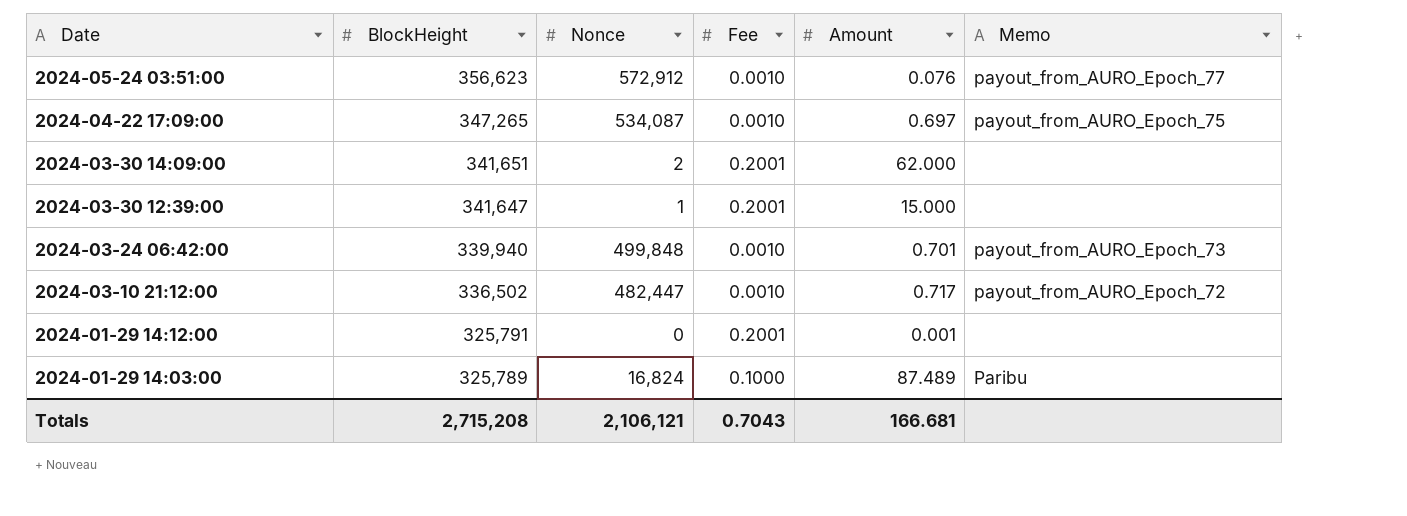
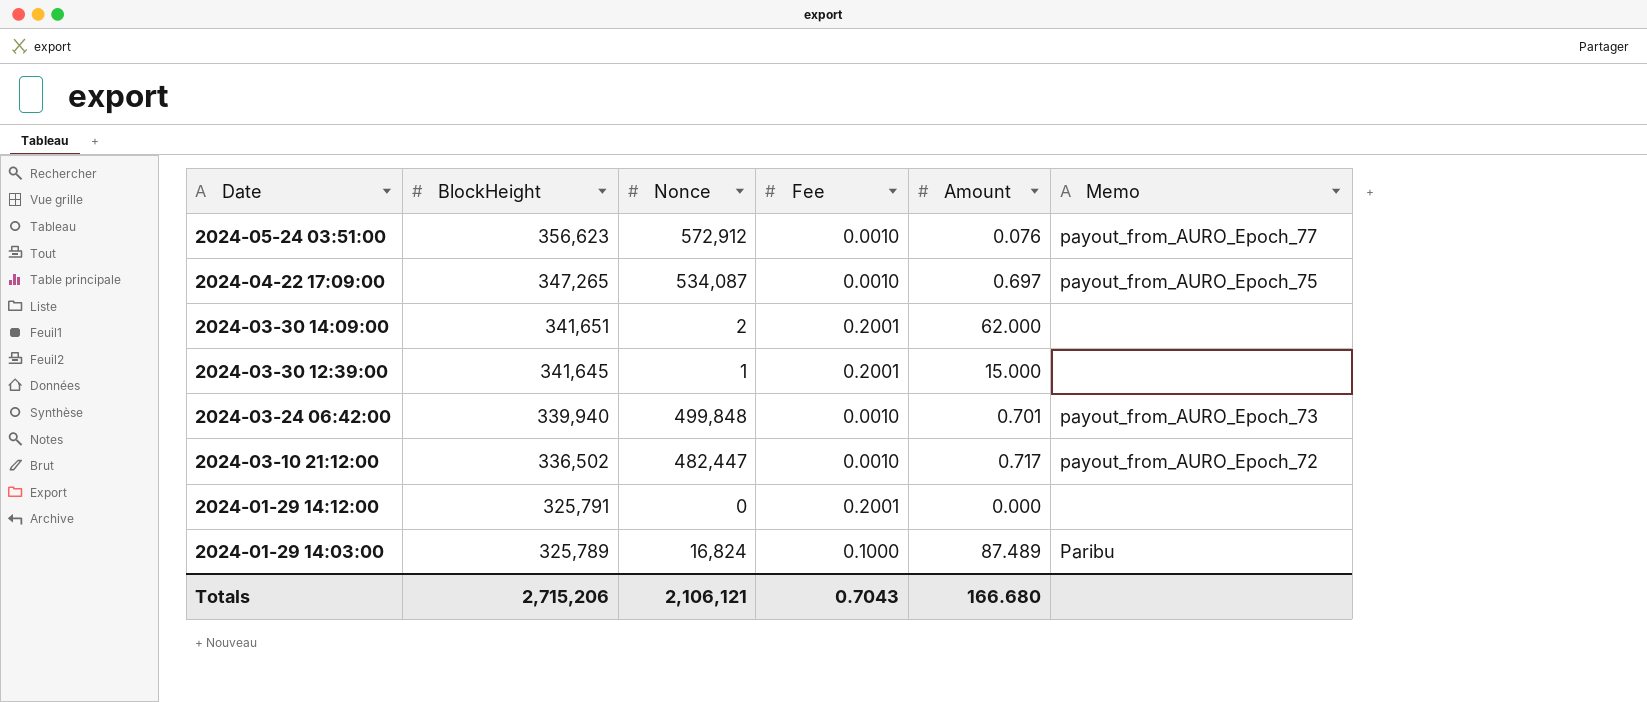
2024-03-30 12:39:00 | BlockHeight: 341,647 -> 341,645
2024-01-29 14:12:00 | Amount: 0.001 -> 0.000
Totals | BlockHeight: 2,715,208 -> 2,715,206
Totals | Amount: 166.681 -> 166.680

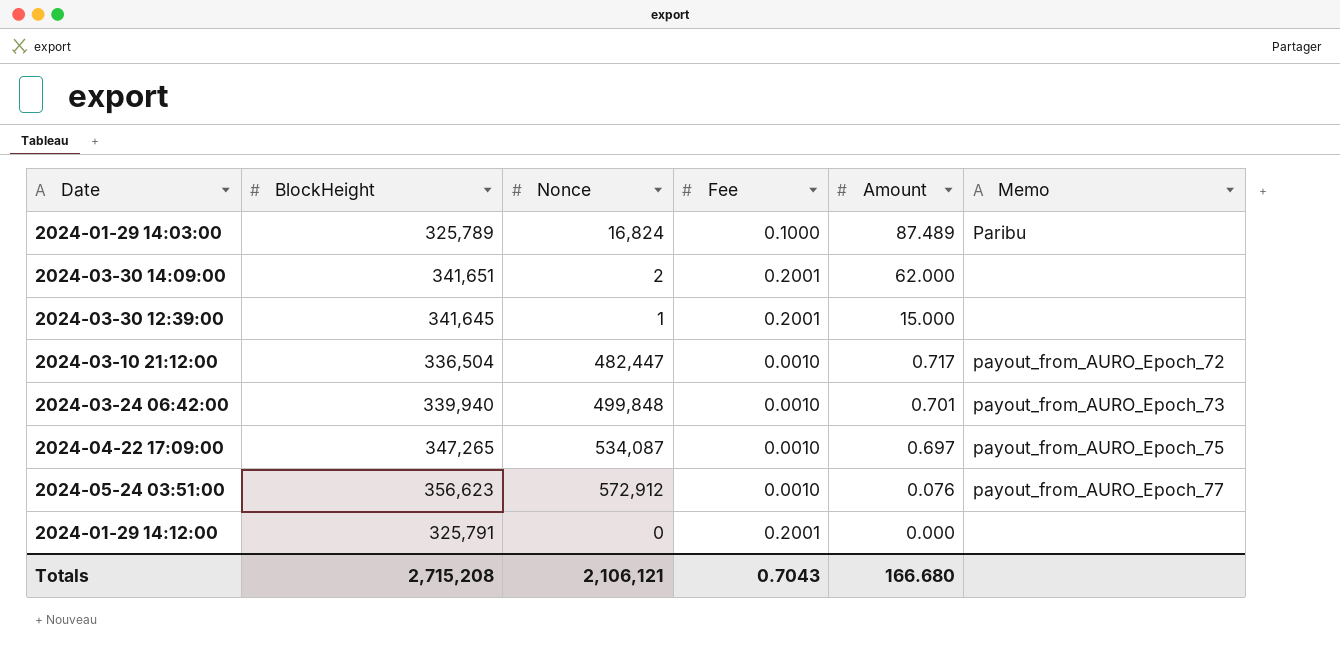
row order: Date descending -> Amount descending
2024-03-10 21:12:00 | BlockHeight: 336,502 -> 336,504
Totals | BlockHeight: 2,715,206 -> 2,715,208

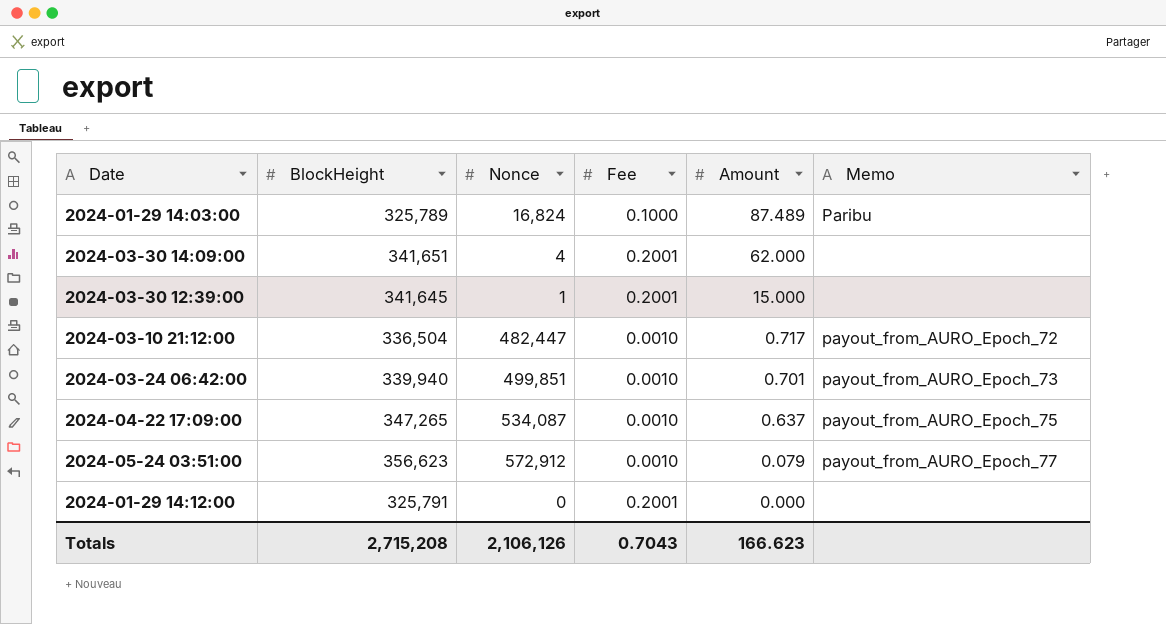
2024-03-30 14:09:00 | Nonce: 2 -> 4
2024-03-24 06:42:00 | Nonce: 499,848 -> 499,851
2024-04-22 17:09:00 | Amount: 0.697 -> 0.637
2024-05-24 03:51:00 | Amount: 0.076 -> 0.079
Totals | Nonce: 2,106,121 -> 2,106,126
Totals | Amount: 166.680 -> 166.623

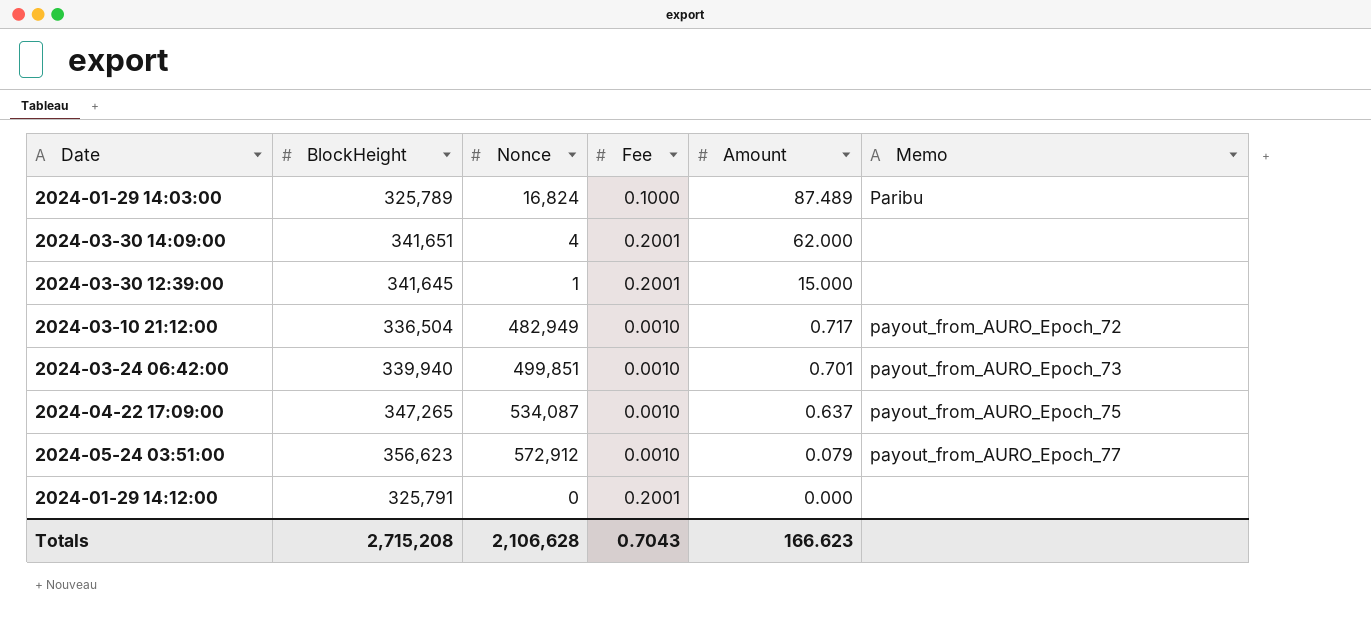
2024-03-10 21:12:00 | Nonce: 482,447 -> 482,949
Totals | Nonce: 2,106,126 -> 2,106,628

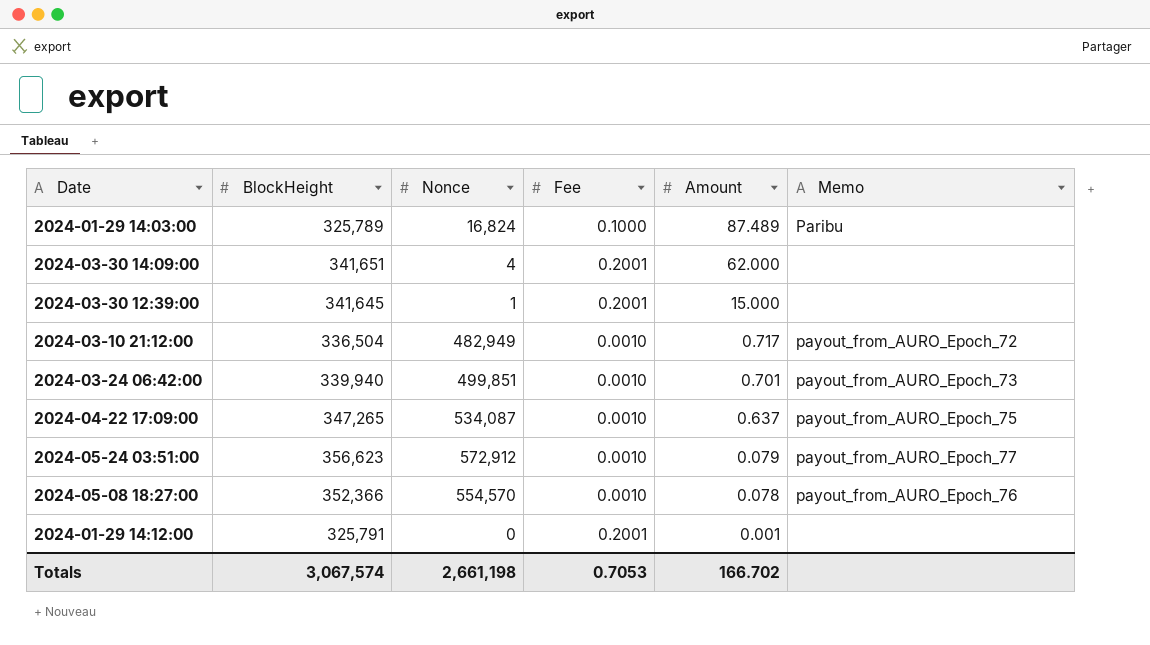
row 2024-05-08 18:27:00: none -> 352,366 | 554,570 | 0.0010 | 0.078 | payout_from_AURO_Epoch_76
2024-01-29 14:12:00 | Amount: 0.000 -> 0.001
Totals | BlockHeight: 2,715,208 -> 3,067,574
Totals | Nonce: 2,106,628 -> 2,661,198
Totals | Fee: 0.7043 -> 0.7053
Totals | Amount: 166.623 -> 166.702

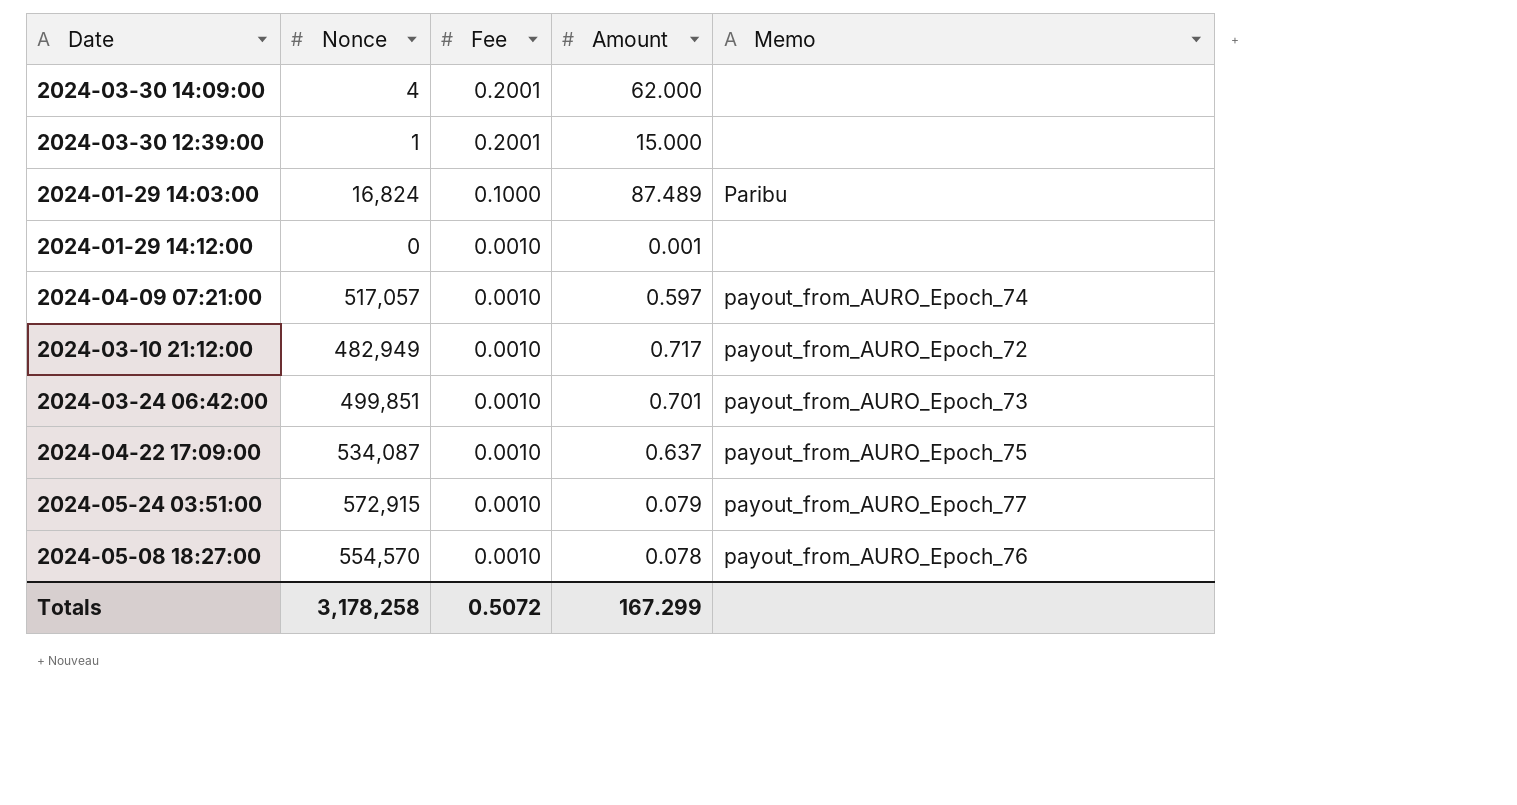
row order: Amount descending -> Fee descending
column BlockHeight | position: 2 -> none
2024-01-29 14:12:00 | Fee: 0.2001 -> 0.0010
row 2024-04-09 07:21:00: none -> 517,057 | 0.0010 | 0.597 | payout_from_AURO_Epoch_74
2024-05-24 03:51:00 | Nonce: 572,912 -> 572,915
Totals | Nonce: 2,661,198 -> 3,178,258
Totals | Fee: 0.7053 -> 0.5072
Totals | Amount: 166.702 -> 167.299

